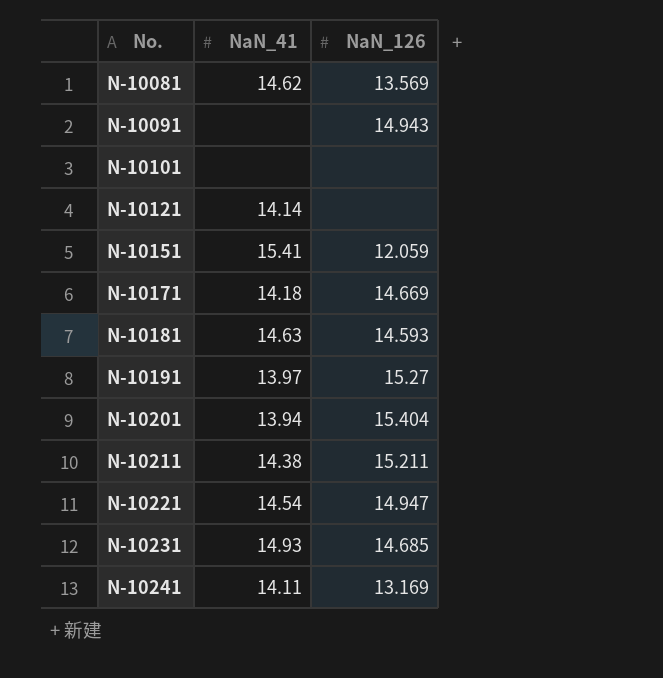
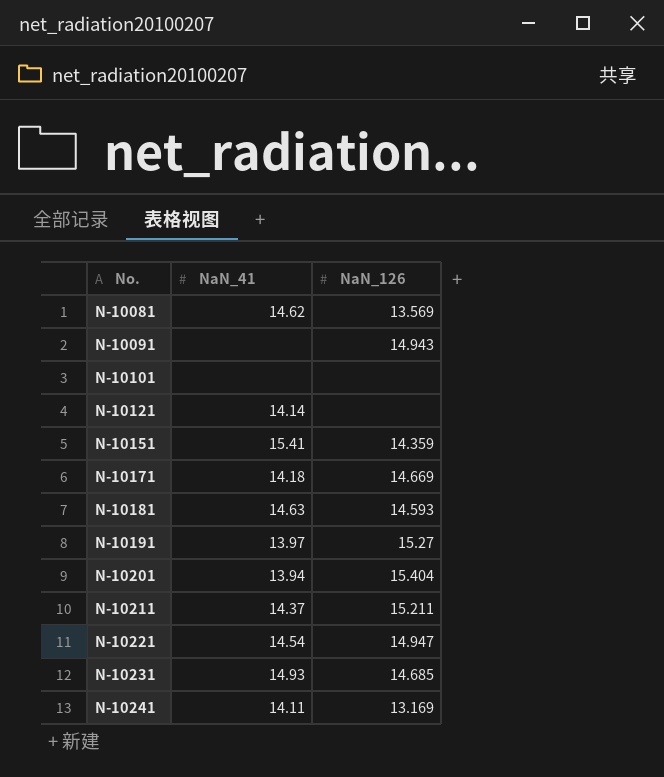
N-10151 | NaN_126: 12.059 -> 14.359
N-10211 | NaN_41: 14.38 -> 14.37

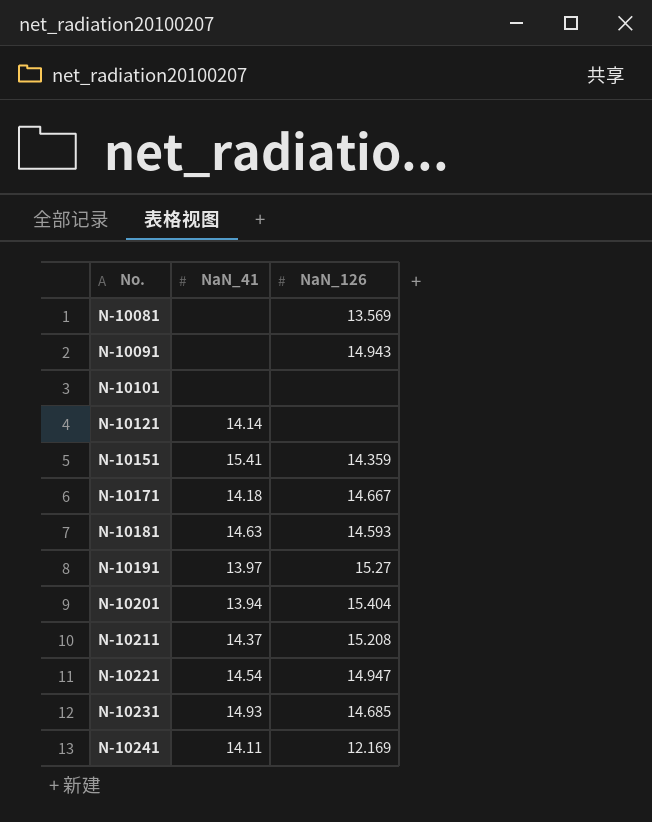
N-10081 | NaN_41: 14.62 -> none
N-10171 | NaN_126: 14.669 -> 14.667
N-10211 | NaN_126: 15.211 -> 15.208
N-10241 | NaN_126: 13.169 -> 12.169

